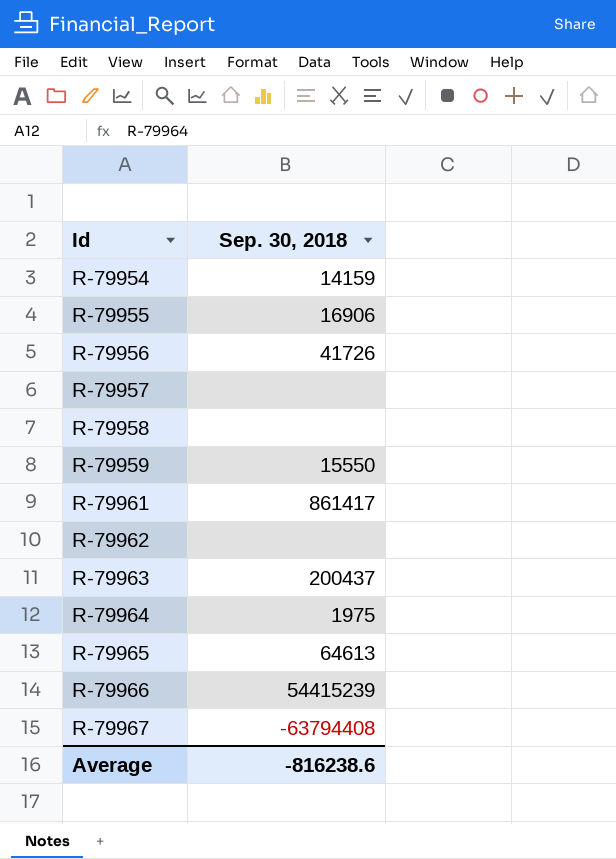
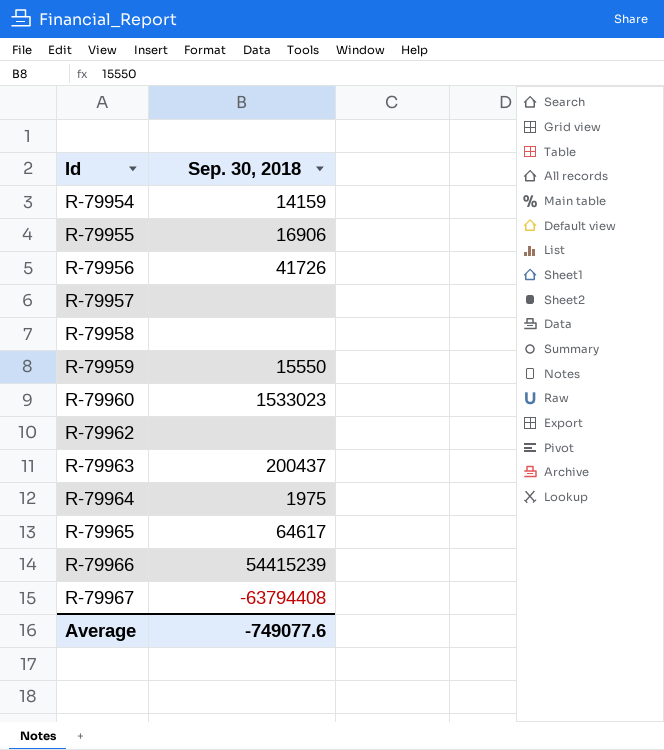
row R-79961: 861417 -> none
row R-79960: none -> 1533023
R-79965 | Sep. 30, 2018: 64613 -> 64617
Average | Sep. 30, 2018: -816238.6 -> -749077.6

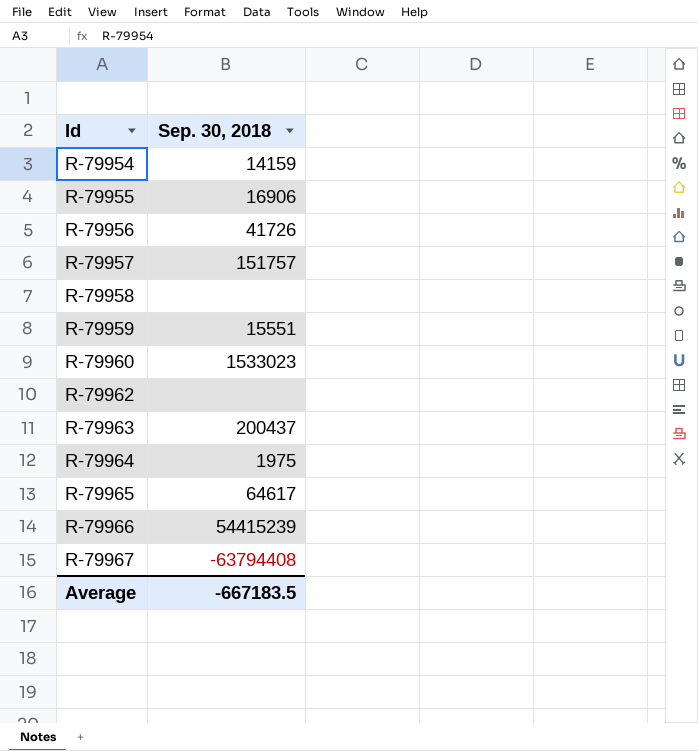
R-79957 | Sep. 30, 2018: none -> 151757
R-79959 | Sep. 30, 2018: 15550 -> 15551
Average | Sep. 30, 2018: -749077.6 -> -667183.5

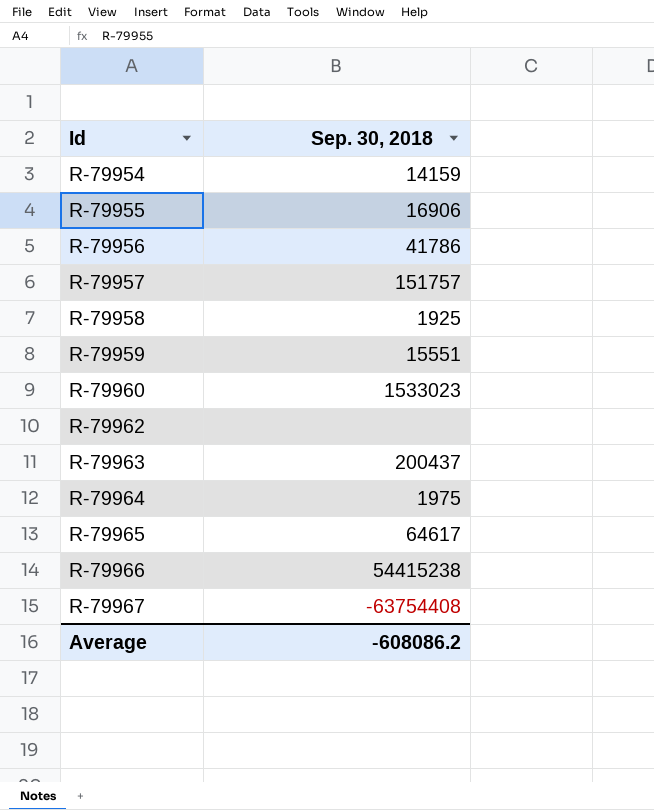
R-79956 | Sep. 30, 2018: 41726 -> 41786
R-79958 | Sep. 30, 2018: none -> 1925
R-79966 | Sep. 30, 2018: 54415239 -> 54415238
R-79967 | Sep. 30, 2018: -63794408 -> -63754408
Average | Sep. 30, 2018: -667183.5 -> -608086.2

